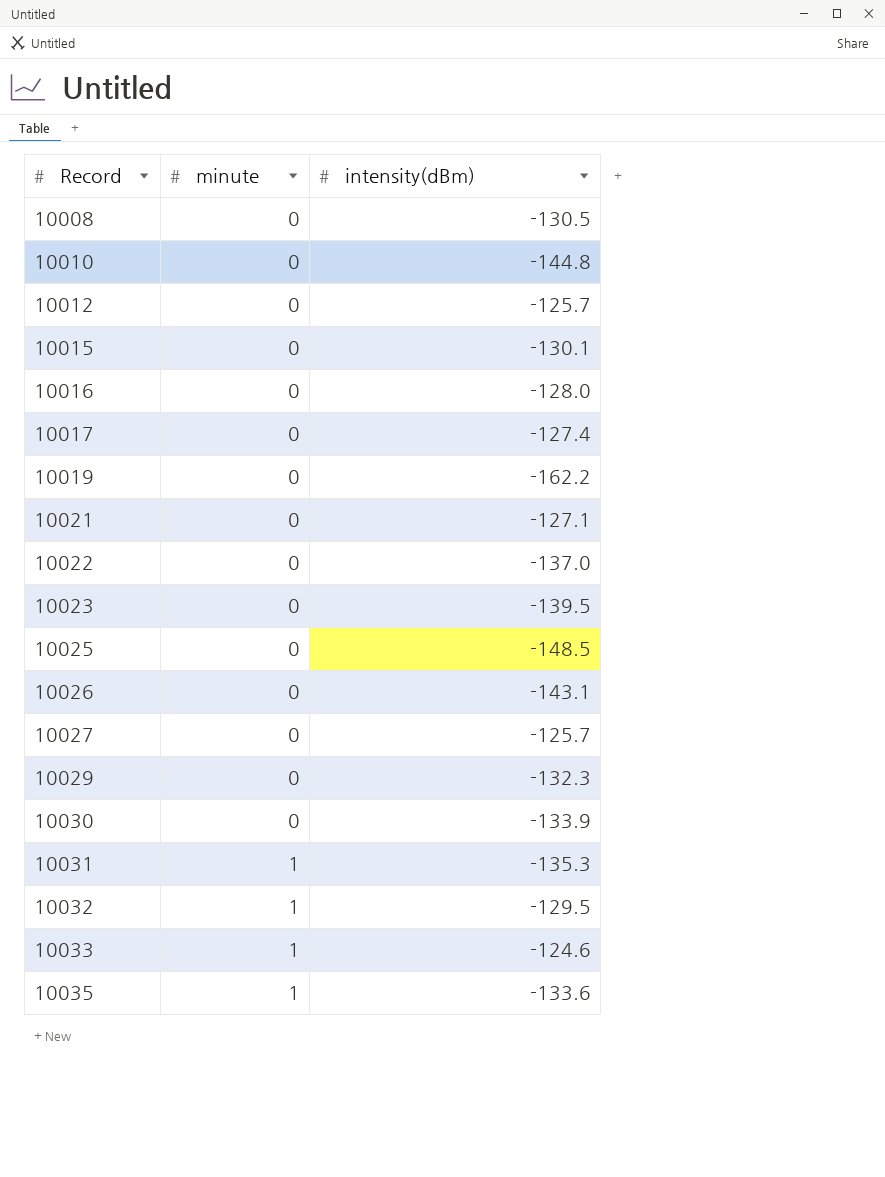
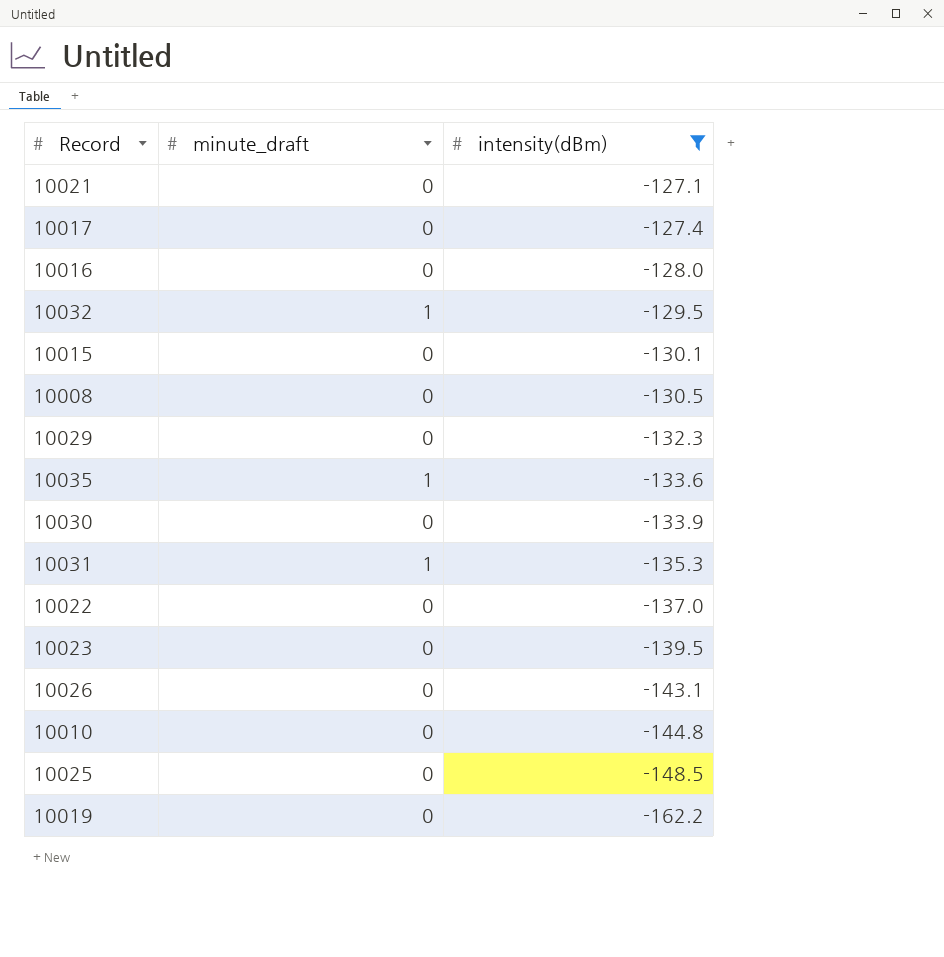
filter: none -> intensity(dBm) <= -127.1
row order: Record ascending -> intensity(dBm) descending
column name: minute -> minute_draft

